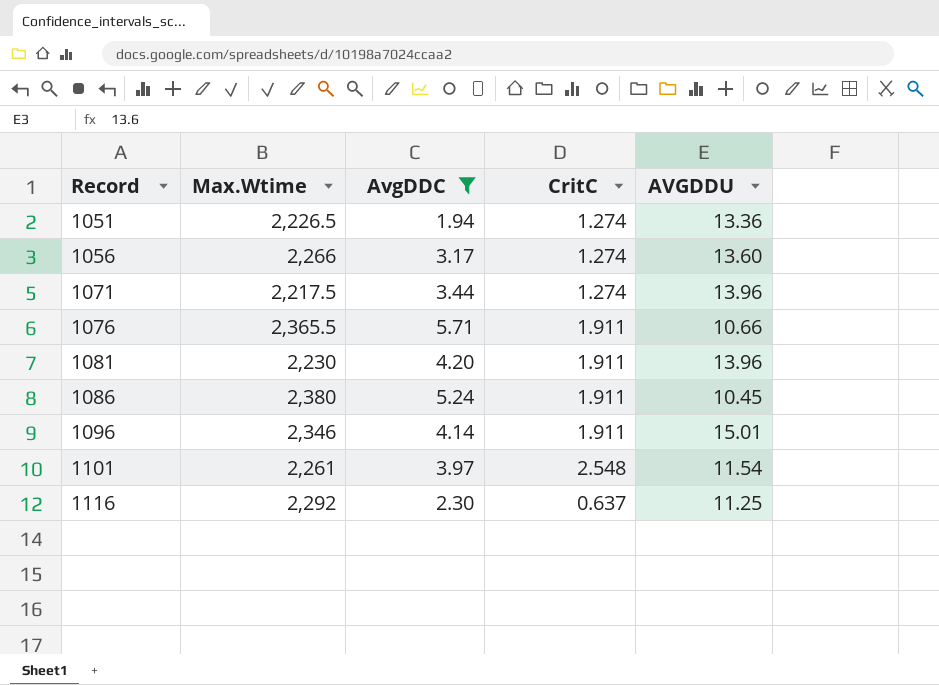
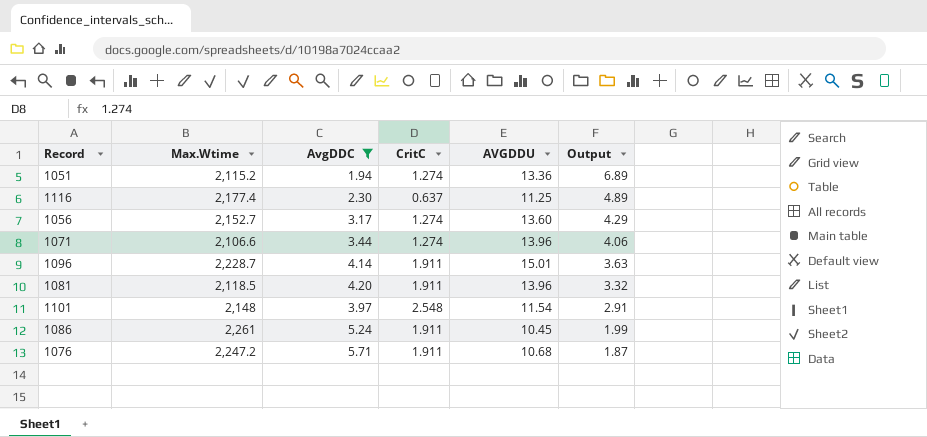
row order: Record ascending -> Output descending
column Output | formula: none -> [AVGDDU] / [AvgDDC]
1051 | Max.Wtime: 2,226.5 -> 2,115.2
1116 | Max.Wtime: 2,292 -> 2,177.4
1056 | Max.Wtime: 2,266 -> 2,152.7
1071 | Max.Wtime: 2,217.5 -> 2,106.6
1096 | Max.Wtime: 2,346 -> 2,228.7
1081 | Max.Wtime: 2,230 -> 2,118.5
1101 | Max.Wtime: 2,261 -> 2,148
1086 | Max.Wtime: 2,380 -> 2,261
1076 | Max.Wtime: 2,365.5 -> 2,247.2
1076 | AVGDDU: 10.66 -> 10.68

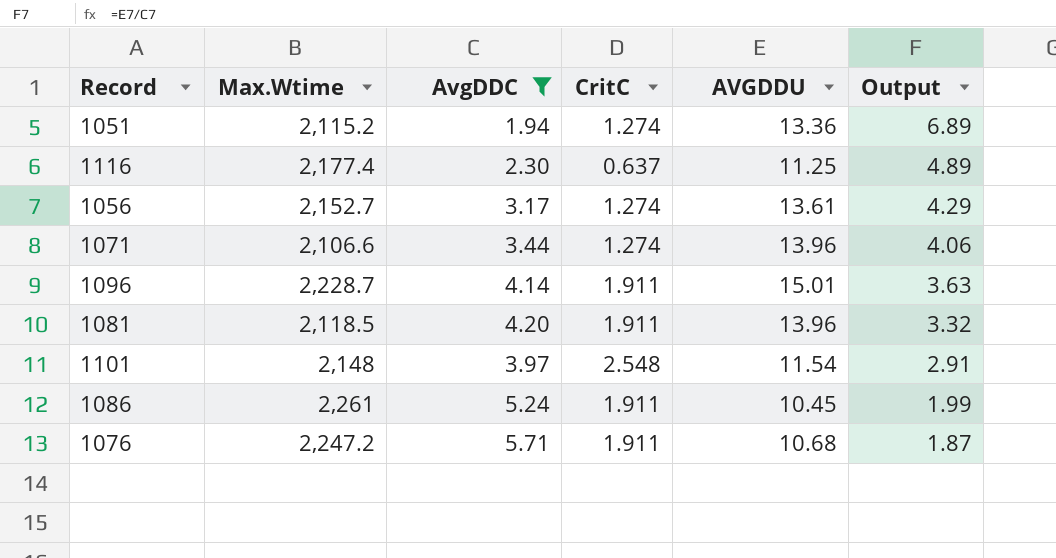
1056 | AVGDDU: 13.60 -> 13.61

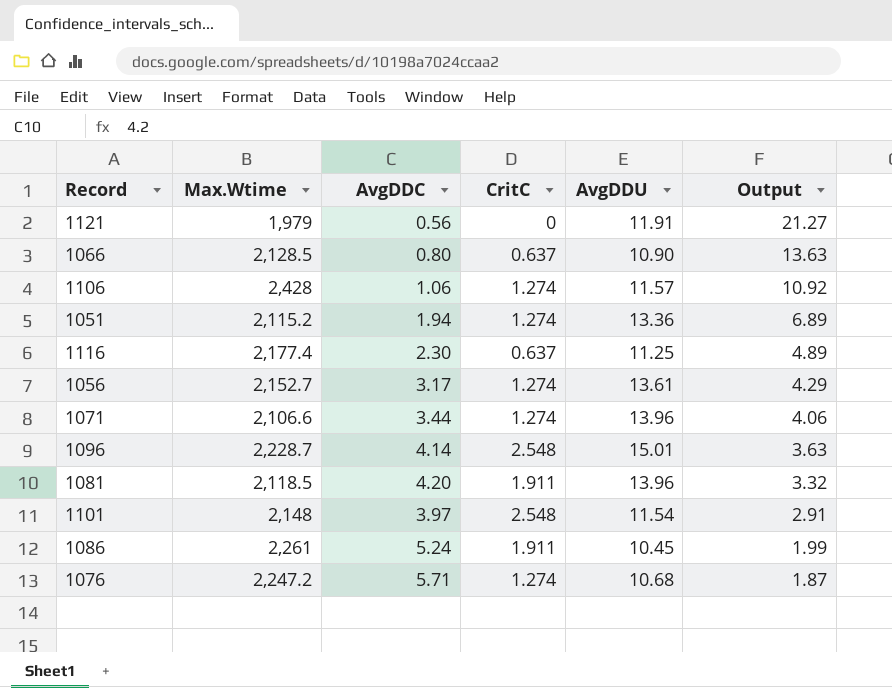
filter: AvgDDC >= 1.94 -> none
column name: AVGDDU -> AvgDDU
1096 | CritC: 1.911 -> 2.548
1076 | CritC: 1.911 -> 1.274

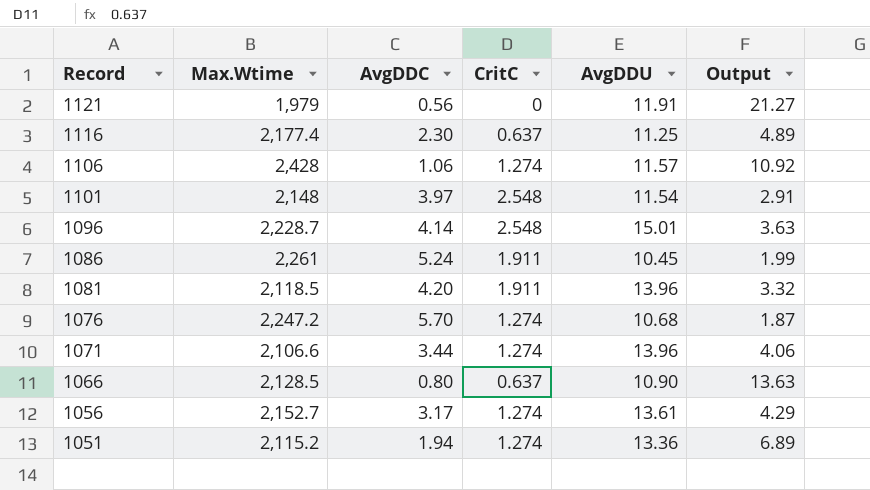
row order: Output descending -> Record descending
1076 | AvgDDC: 5.71 -> 5.70

